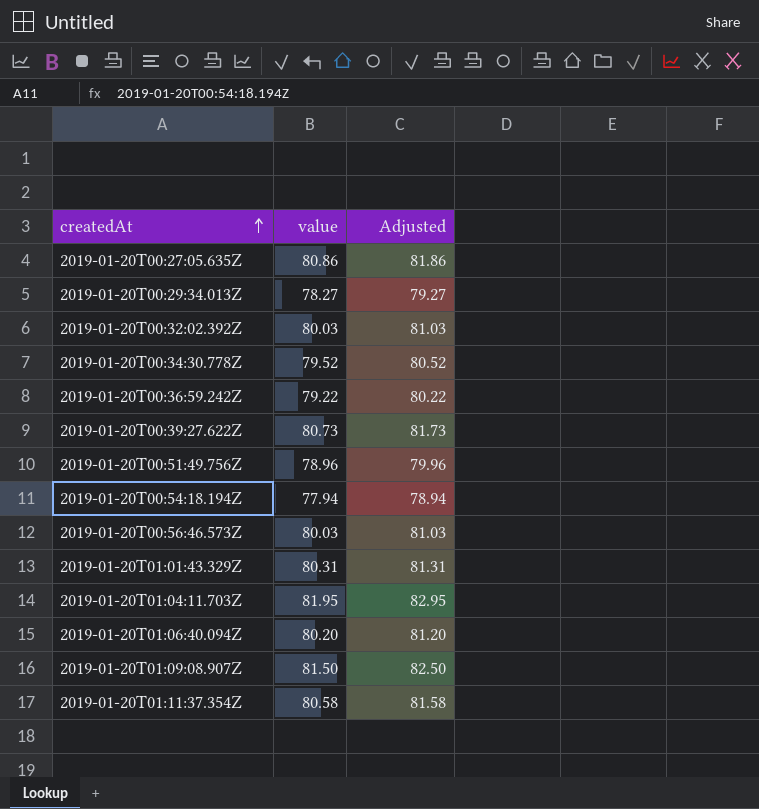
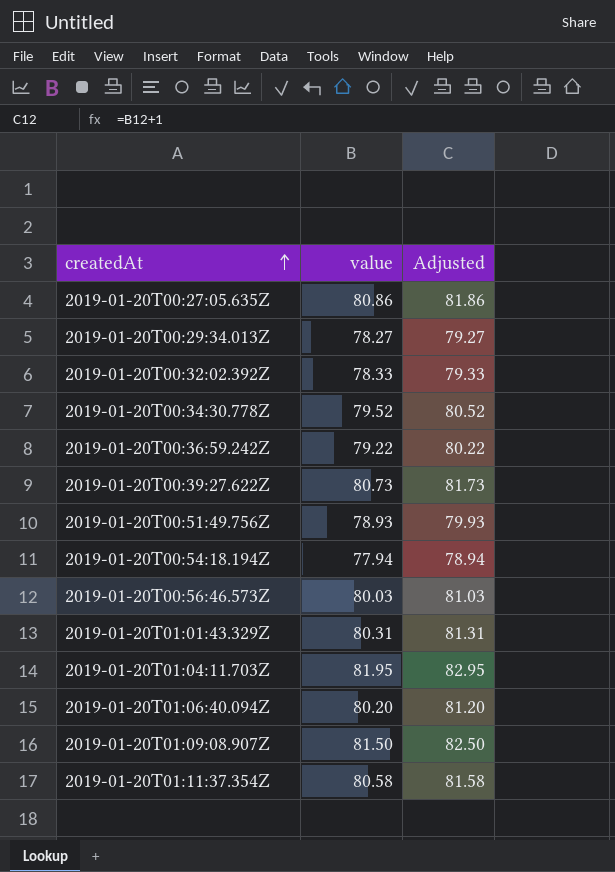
2019-01-20T00:32:02.392Z | value: 80.03 -> 78.33
2019-01-20T00:32:02.392Z | Adjusted: 81.03 -> 79.33
2019-01-20T00:51:49.756Z | value: 78.96 -> 78.93
2019-01-20T00:51:49.756Z | Adjusted: 79.96 -> 79.93

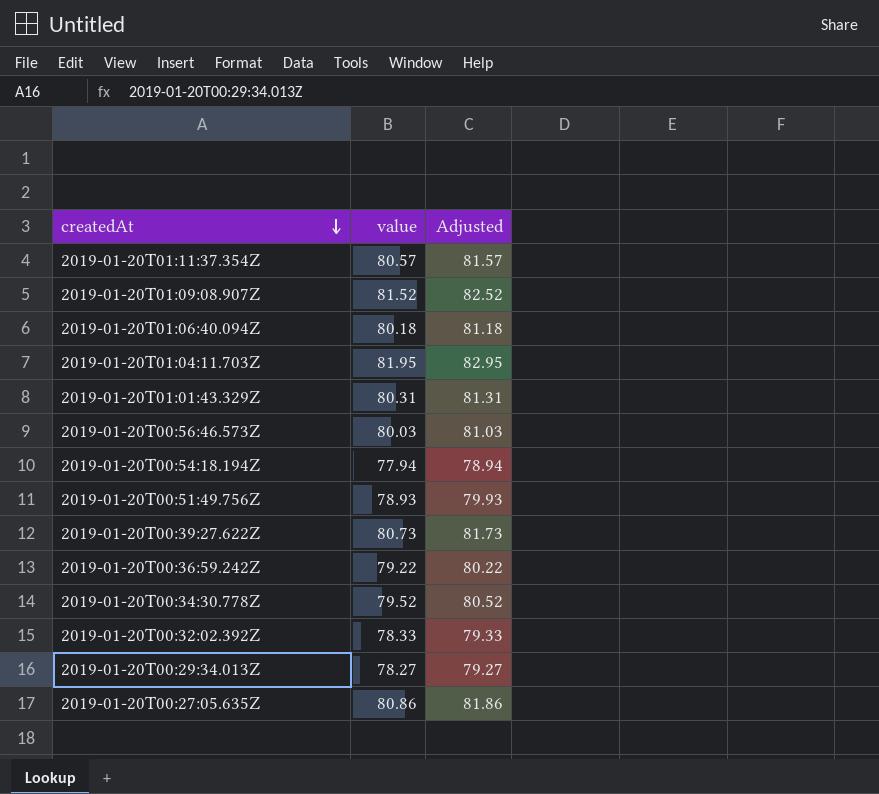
row order: createdAt ascending -> createdAt descending
2019-01-20T01:11:37.354Z | value: 80.58 -> 80.57
2019-01-20T01:11:37.354Z | Adjusted: 81.58 -> 81.57
2019-01-20T01:09:08.907Z | value: 81.50 -> 81.52
2019-01-20T01:09:08.907Z | Adjusted: 82.50 -> 82.52
2019-01-20T01:06:40.094Z | value: 80.20 -> 80.18
2019-01-20T01:06:40.094Z | Adjusted: 81.20 -> 81.18

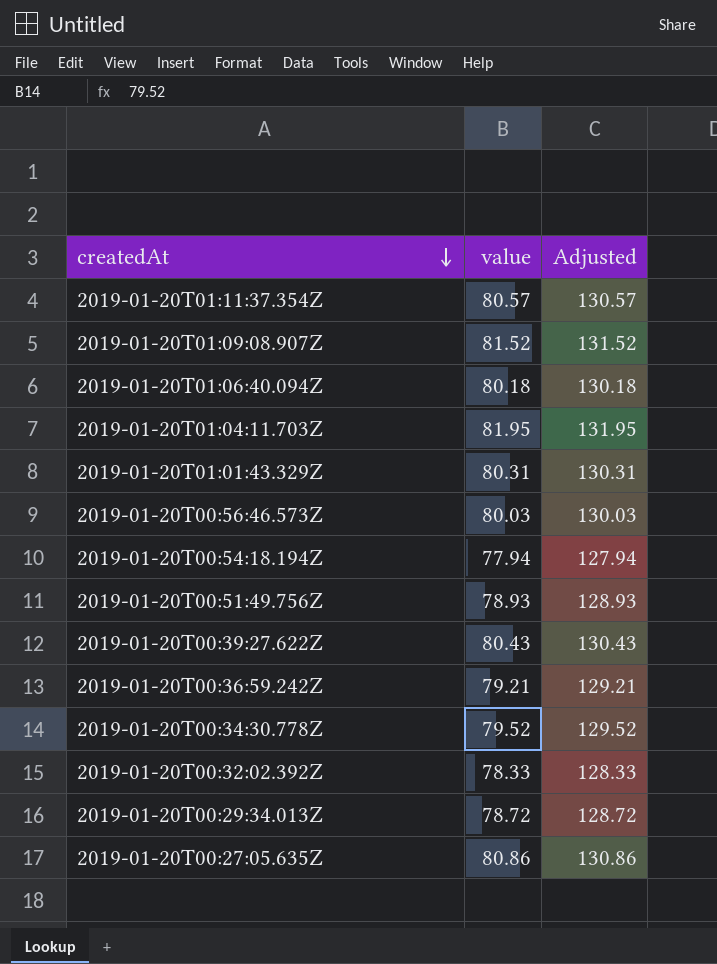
column Adjusted | formula: [value] + 1 -> [value] + 50
2019-01-20T00:39:27.622Z | value: 80.73 -> 80.43
2019-01-20T00:36:59.242Z | value: 79.22 -> 79.21
2019-01-20T00:29:34.013Z | value: 78.27 -> 78.72

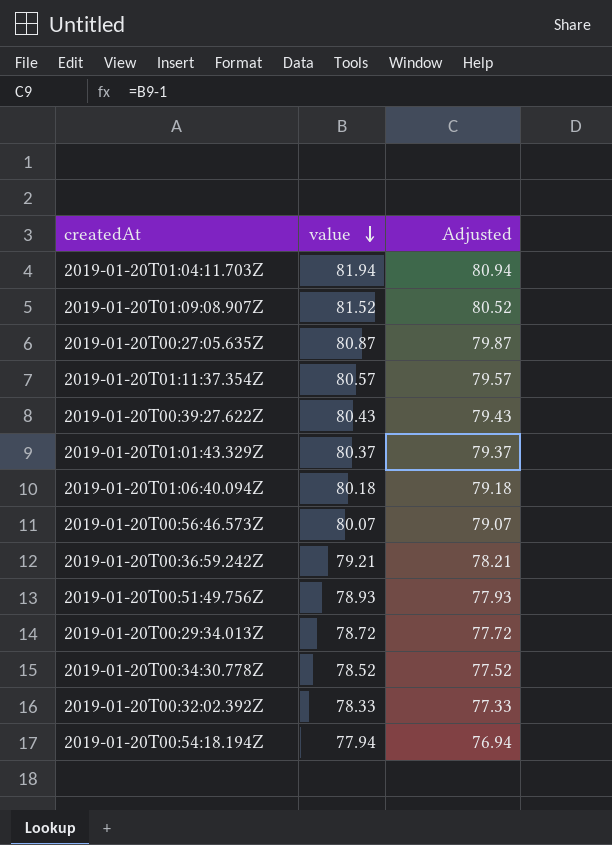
row order: createdAt descending -> value descending
column Adjusted | formula: [value] + 50 -> [value] - 1
2019-01-20T01:04:11.703Z | value: 81.95 -> 81.94
2019-01-20T00:27:05.635Z | value: 80.86 -> 80.87
2019-01-20T01:01:43.329Z | value: 80.31 -> 80.37
2019-01-20T00:56:46.573Z | value: 80.03 -> 80.07
2019-01-20T00:34:30.778Z | value: 79.52 -> 78.52

